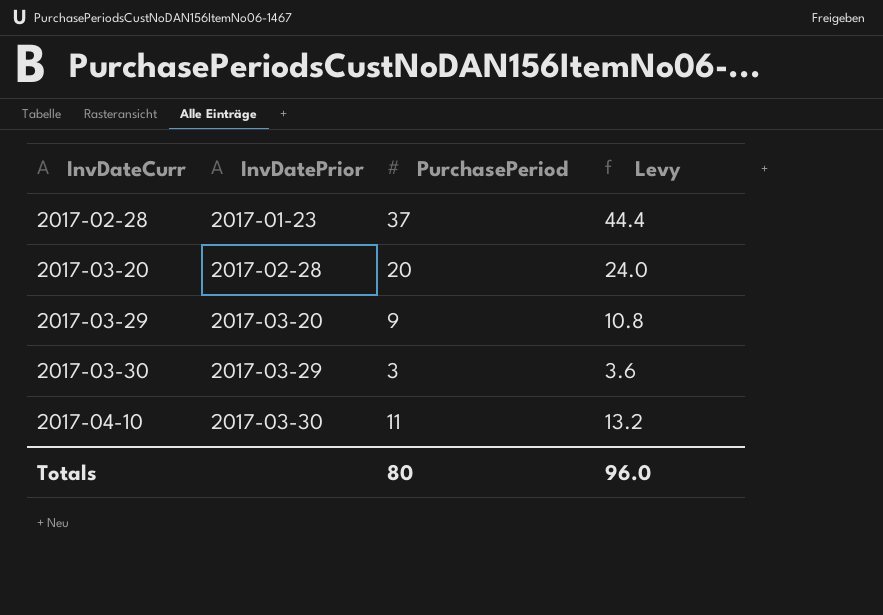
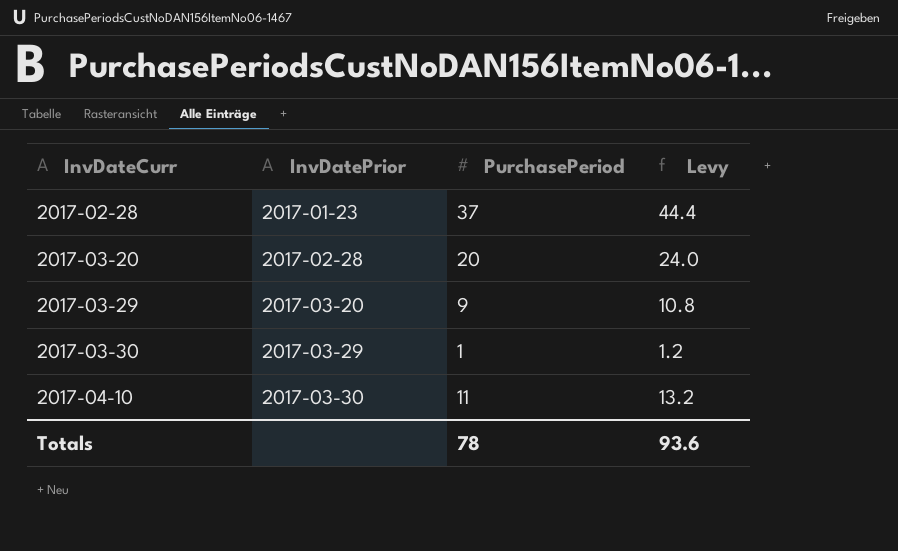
2017-03-30 | PurchasePeriod: 3 -> 1
2017-03-30 | Levy: 3.6 -> 1.2
Totals | PurchasePeriod: 80 -> 78
Totals | Levy: 96.0 -> 93.6

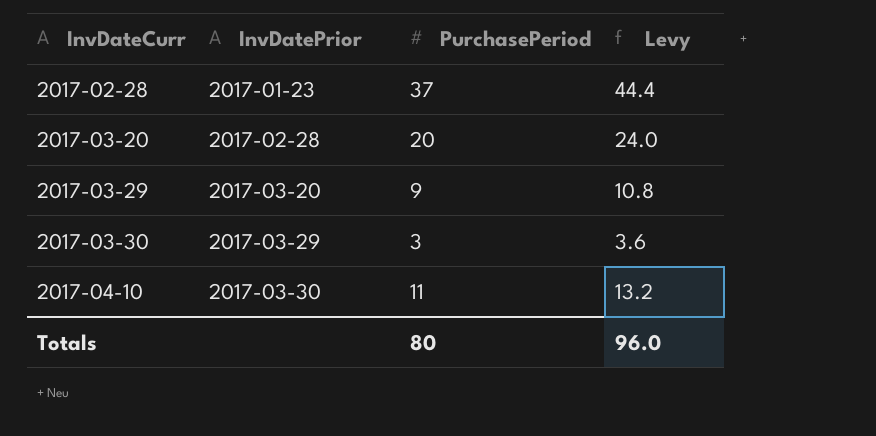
2017-03-30 | PurchasePeriod: 1 -> 3
2017-03-30 | Levy: 1.2 -> 3.6
Totals | PurchasePeriod: 78 -> 80
Totals | Levy: 93.6 -> 96.0

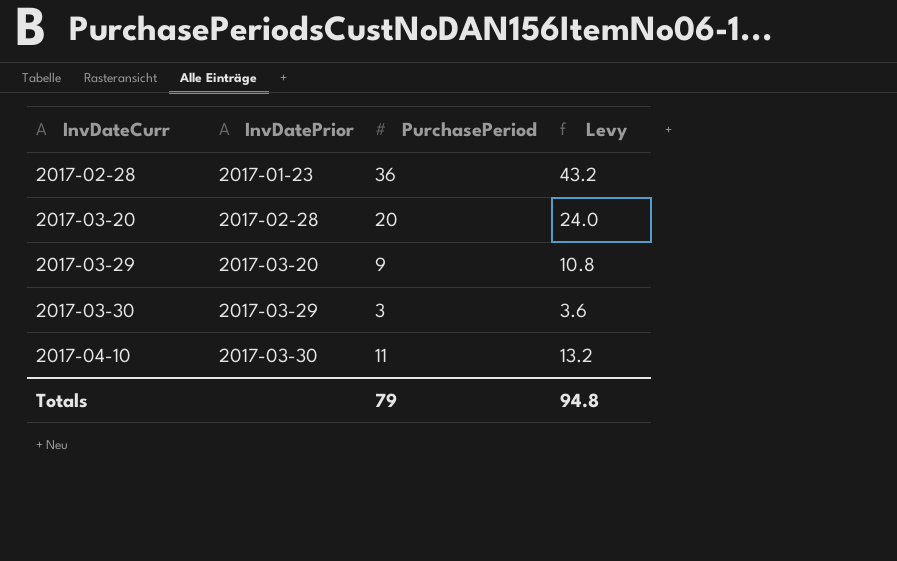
2017-02-28 | PurchasePeriod: 37 -> 36
2017-02-28 | Levy: 44.4 -> 43.2
Totals | PurchasePeriod: 80 -> 79
Totals | Levy: 96.0 -> 94.8

